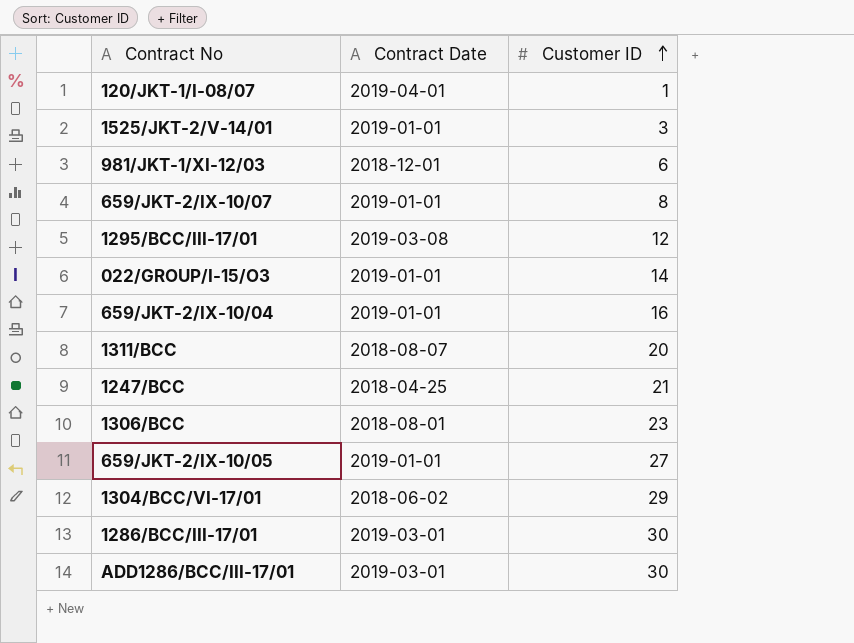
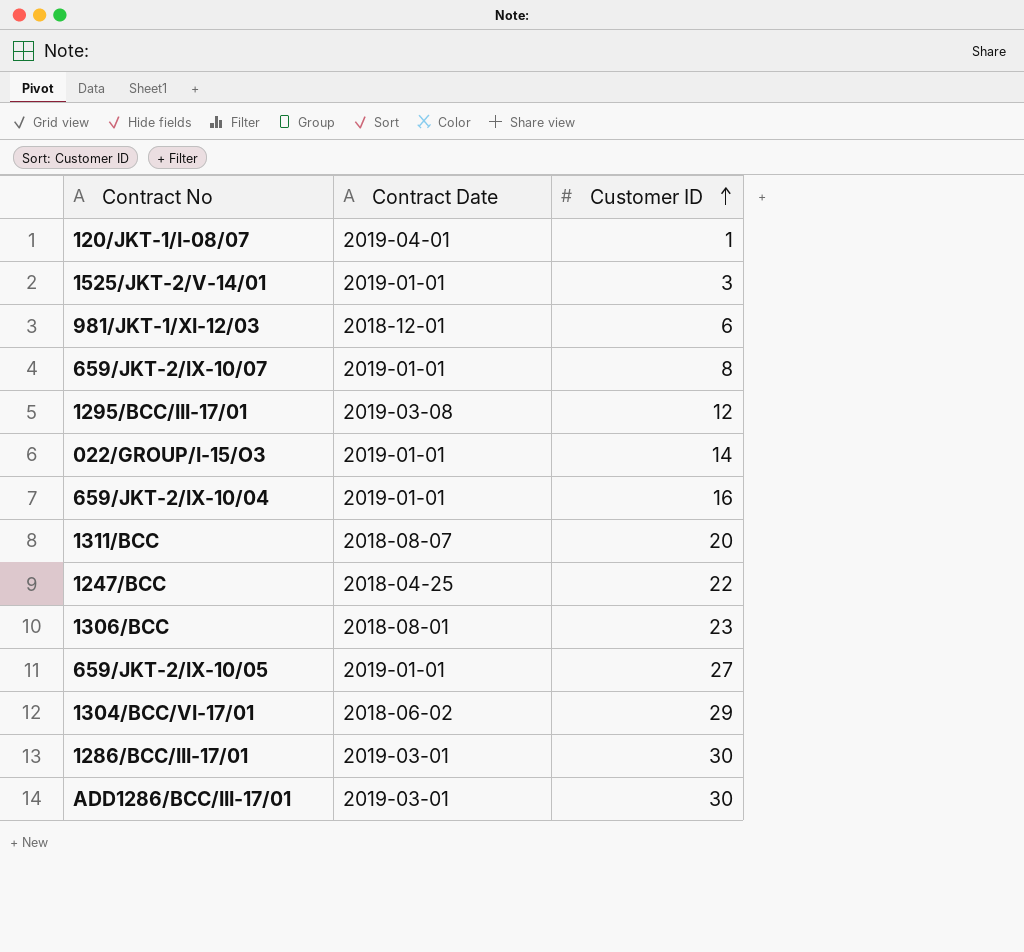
1247/BCC | Customer ID: 21 -> 22

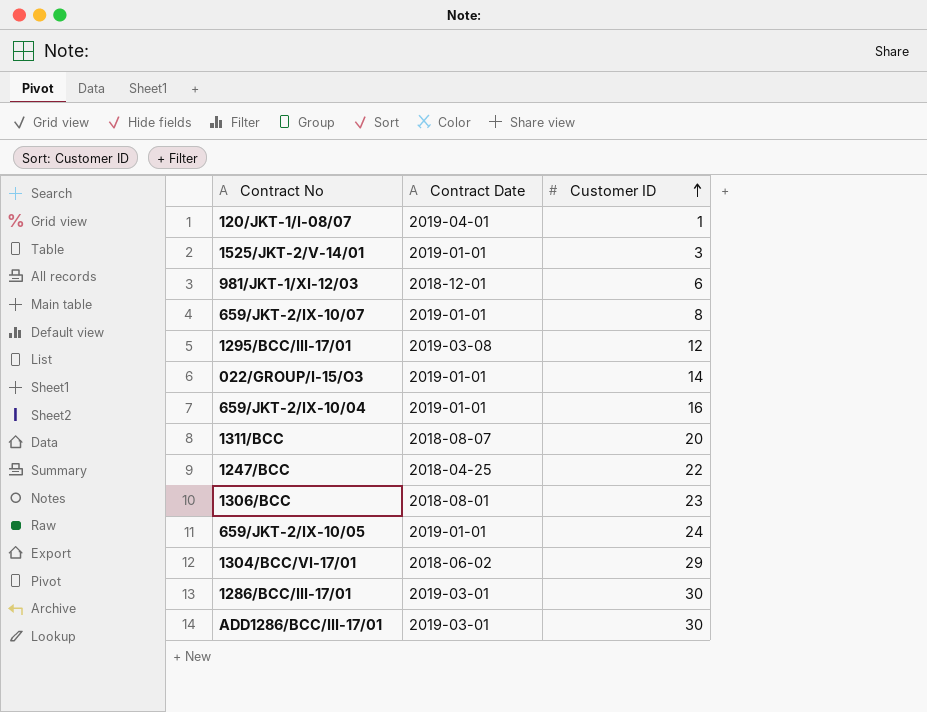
659/JKT-2/IX-10/05 | Customer ID: 27 -> 24

